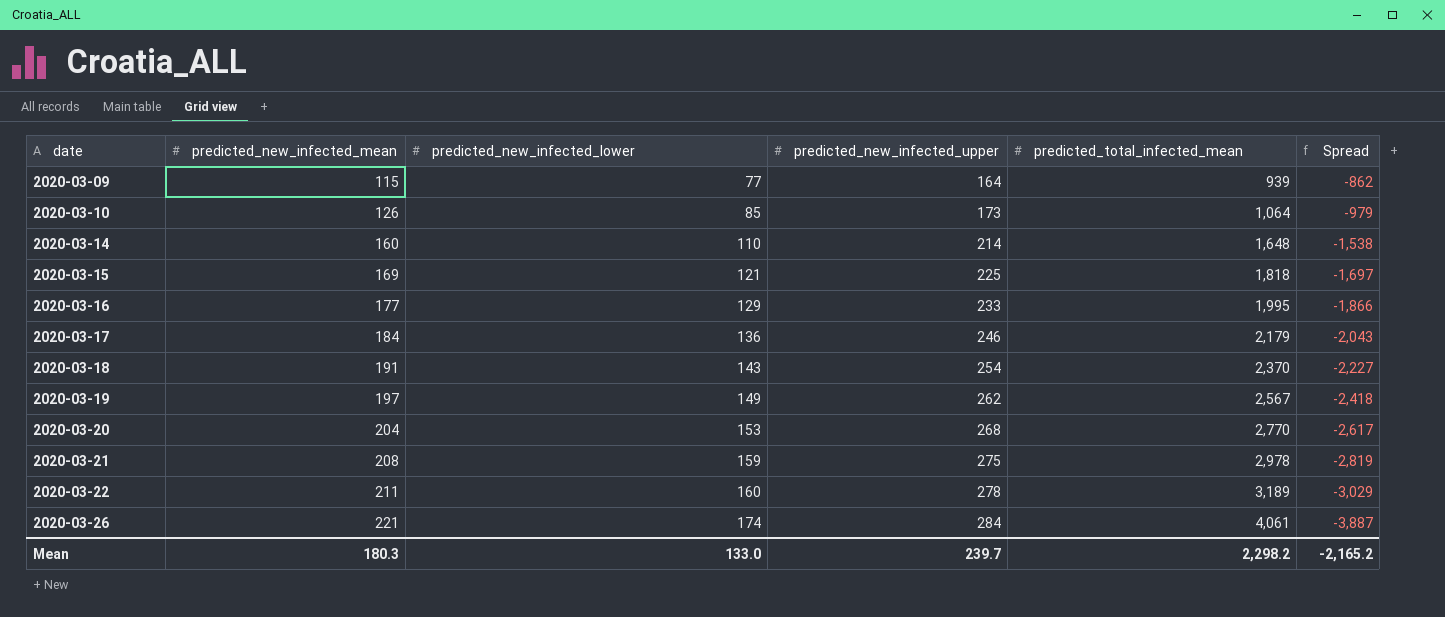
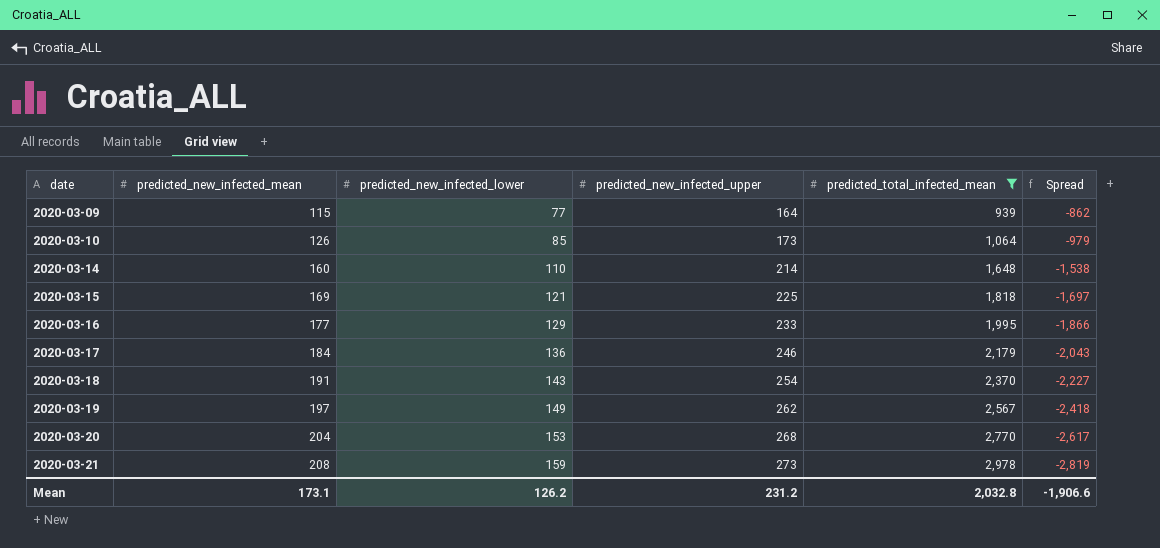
filter: none -> predicted_total_infected_mean <= 2,978
2020-03-21 | predicted_new_infected_upper: 275 -> 273
Mean | predicted_new_infected_mean: 180.3 -> 173.1
Mean | predicted_new_infected_lower: 133.0 -> 126.2
Mean | predicted_new_infected_upper: 239.7 -> 231.2
Mean | predicted_total_infected_mean: 2,298.2 -> 2,032.8
Mean | Spread: -2,165.2 -> -1,906.6

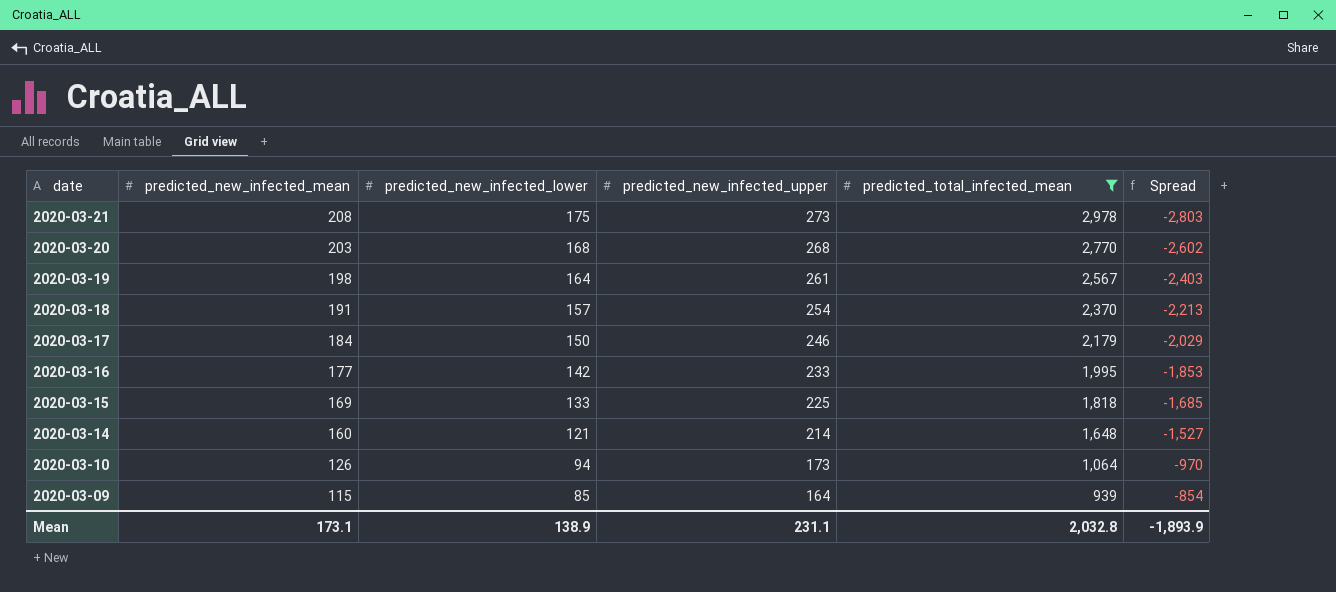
row order: date ascending -> date descending
2020-03-21 | predicted_new_infected_lower: 159 -> 175
2020-03-21 | Spread: -2,819 -> -2,803
2020-03-20 | predicted_new_infected_mean: 204 -> 203
2020-03-20 | predicted_new_infected_lower: 153 -> 168
2020-03-20 | Spread: -2,617 -> -2,602
2020-03-19 | predicted_new_infected_mean: 197 -> 198
2020-03-19 | predicted_new_infected_lower: 149 -> 164
2020-03-19 | predicted_new_infected_upper: 262 -> 261
2020-03-19 | Spread: -2,418 -> -2,403
2020-03-18 | predicted_new_infected_lower: 143 -> 157
2020-03-18 | Spread: -2,227 -> -2,213
2020-03-17 | predicted_new_infected_lower: 136 -> 150
2020-03-17 | Spread: -2,043 -> -2,029
2020-03-16 | predicted_new_infected_lower: 129 -> 142
2020-03-16 | Spread: -1,866 -> -1,853
2020-03-15 | predicted_new_infected_lower: 121 -> 133
2020-03-15 | Spread: -1,697 -> -1,685
2020-03-14 | predicted_new_infected_lower: 110 -> 121
2020-03-14 | Spread: -1,538 -> -1,527
2020-03-10 | predicted_new_infected_lower: 85 -> 94
2020-03-10 | Spread: -979 -> -970
2020-03-09 | predicted_new_infected_lower: 77 -> 85
2020-03-09 | Spread: -862 -> -854
Mean | predicted_new_infected_lower: 126.2 -> 138.9
Mean | predicted_new_infected_upper: 231.2 -> 231.1
Mean | Spread: -1,906.6 -> -1,893.9

